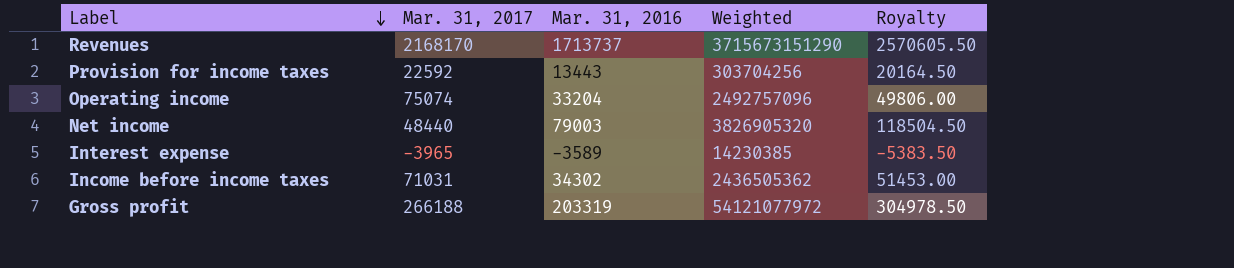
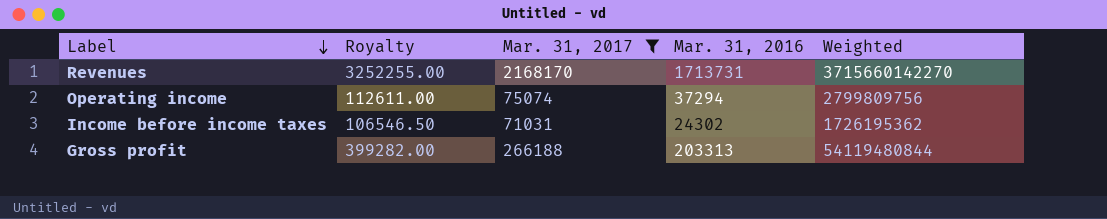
filter: none -> Mar. 31, 2017 >= 71031
column Royalty | formula: [Mar. 31, 2016] * 1.5 -> [Mar. 31, 2017] * 1.5
column Royalty | position: 5 -> 2
Revenues | Mar. 31, 2016: 1713737 -> 1713731
Revenues | Weighted: 3715673151290 -> 3715660142270
Operating income | Mar. 31, 2016: 33204 -> 37294
Operating income | Weighted: 2492757096 -> 2799809756
Income before income taxes | Mar. 31, 2016: 34302 -> 24302
Income before income taxes | Weighted: 2436505362 -> 1726195362
Gross profit | Mar. 31, 2016: 203319 -> 203313
Gross profit | Weighted: 54121077972 -> 54119480844

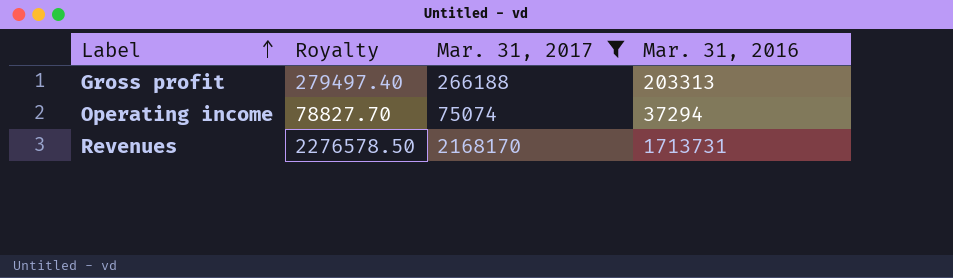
row order: Label descending -> Label ascending
column Weighted | formula: [Mar. 31, 2017] * [Mar. 31, 2016] -> none
column Royalty | formula: [Mar. 31, 2017] * 1.5 -> [Mar. 31, 2017] * 1.05
row Income before income taxes: 106546.50 | 71031 | 24302 | 1726195362 -> none

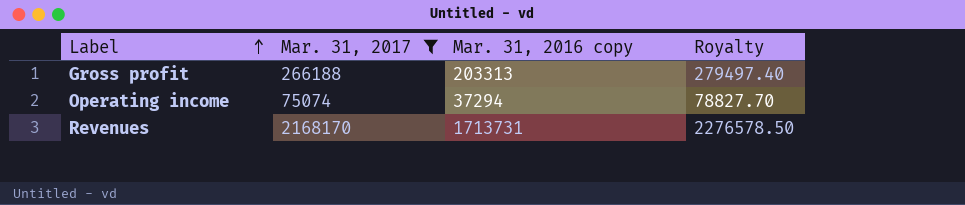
column name: Mar. 31, 2016 -> Mar. 31, 2016 copy
column Royalty | position: 2 -> 4

